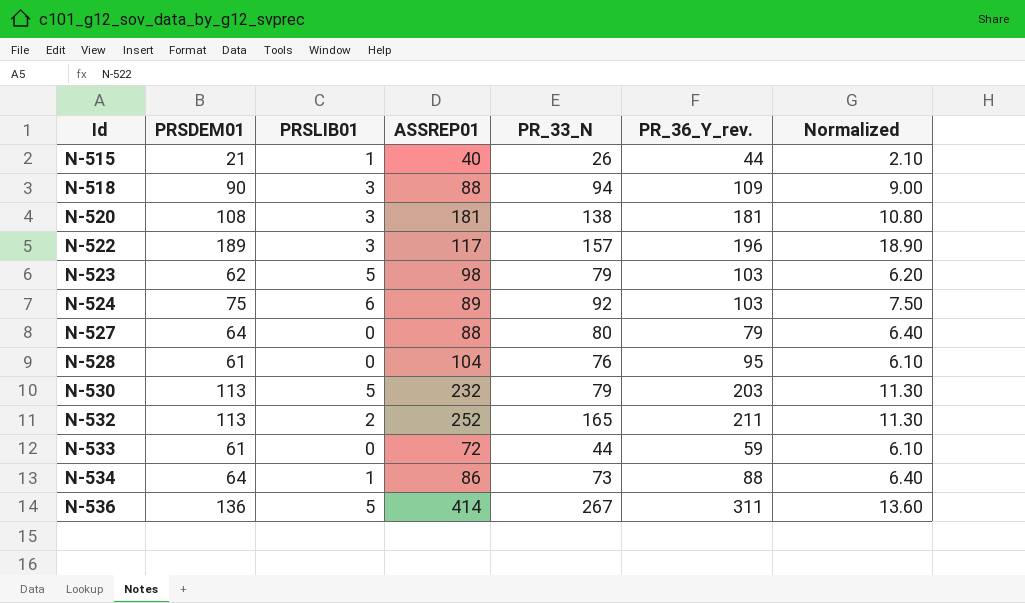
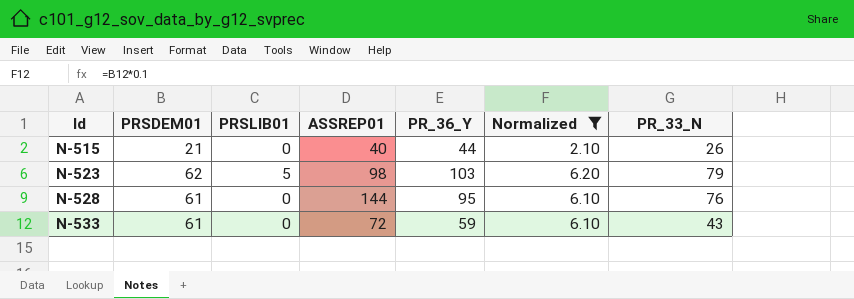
filter: none -> Normalized <= 6.20
column name: PR_36_Y_rev. -> PR_36_Y
column PR_33_N | position: 5 -> 7
N-515 | PRSLIB01: 1 -> 0
N-528 | ASSREP01: 104 -> 144
N-533 | PR_33_N: 44 -> 43

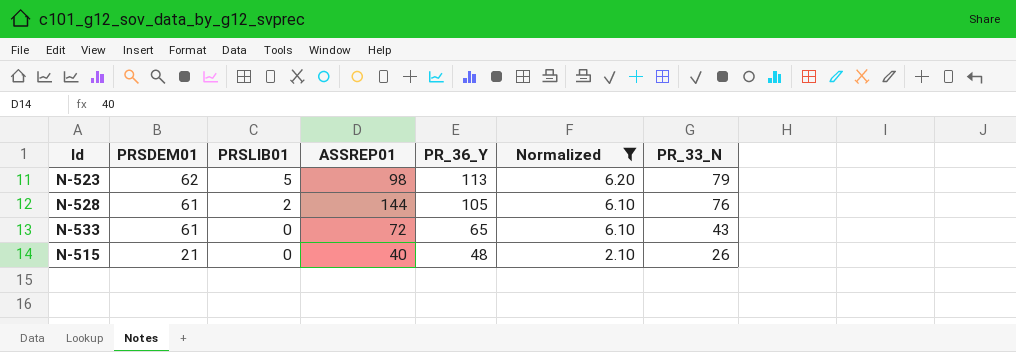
row order: Id ascending -> PRSDEM01 descending
N-523 | PR_36_Y: 103 -> 113
N-528 | PRSLIB01: 0 -> 2
N-528 | PR_36_Y: 95 -> 105
N-533 | PR_36_Y: 59 -> 65
N-515 | PR_36_Y: 44 -> 48

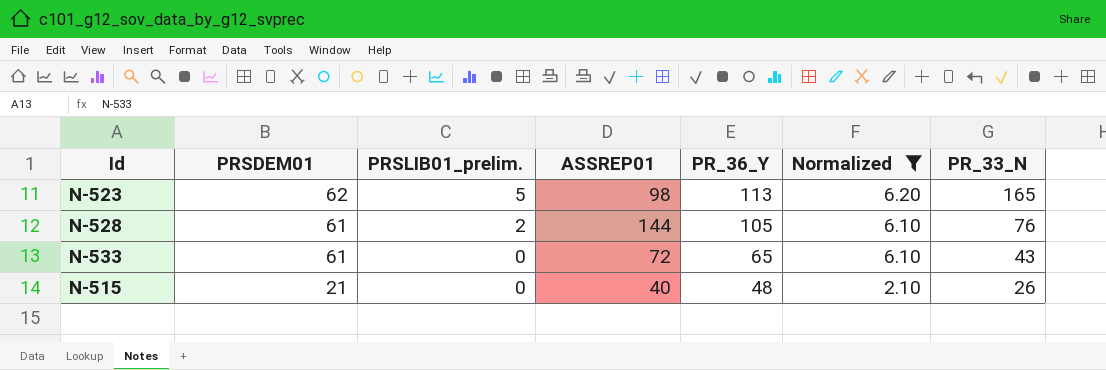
column name: PRSLIB01 -> PRSLIB01_prelim.
N-523 | PR_33_N: 79 -> 165

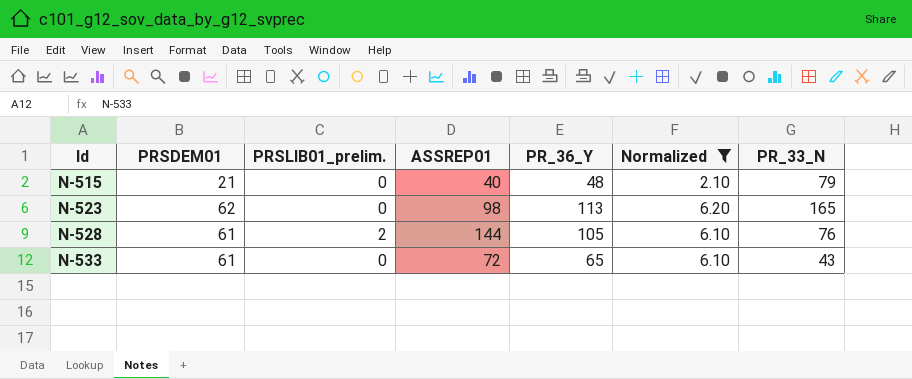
row order: PRSDEM01 descending -> Id ascending
N-515 | PR_33_N: 26 -> 79
N-523 | PRSLIB01_prelim.: 5 -> 0

